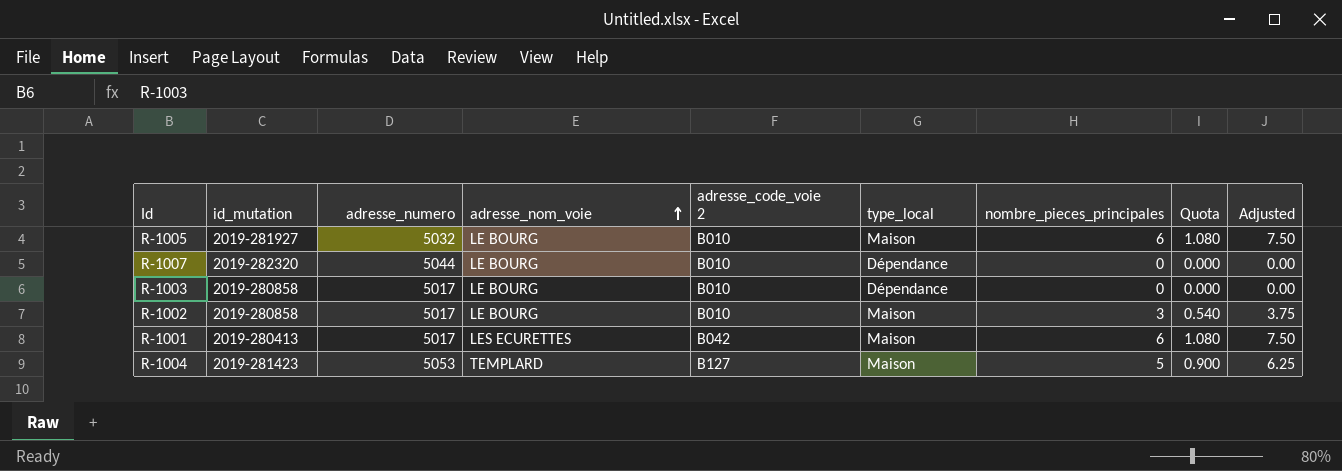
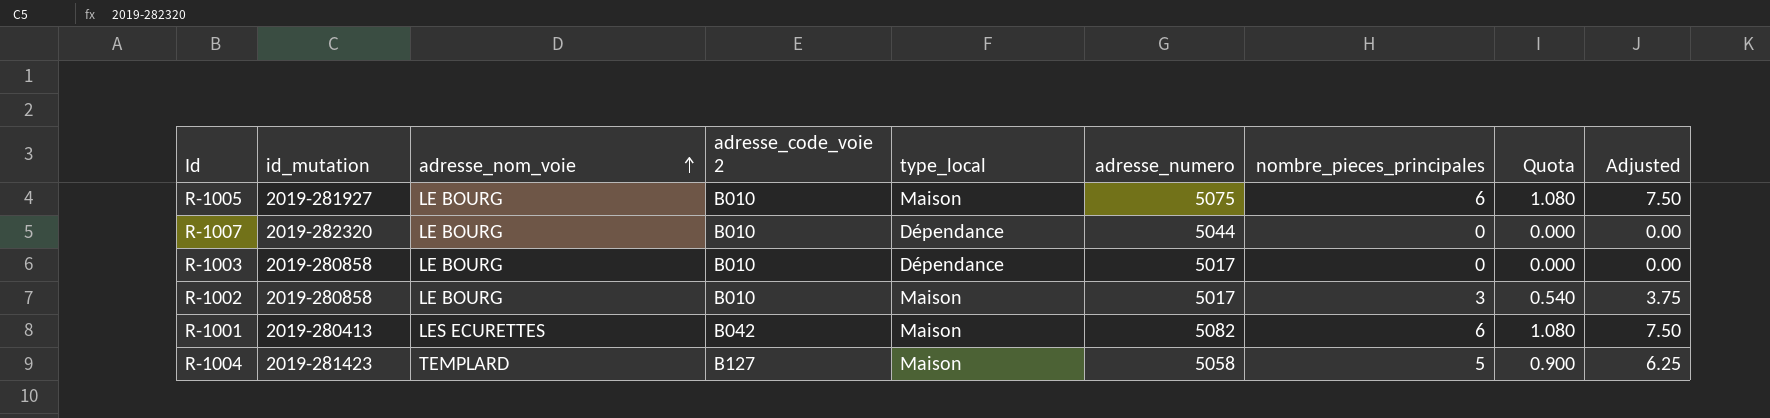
column adresse_numero | position: 3 -> 6
R-1005 | adresse_numero: 5032 -> 5075
R-1001 | adresse_numero: 5017 -> 5082
R-1004 | adresse_numero: 5053 -> 5058

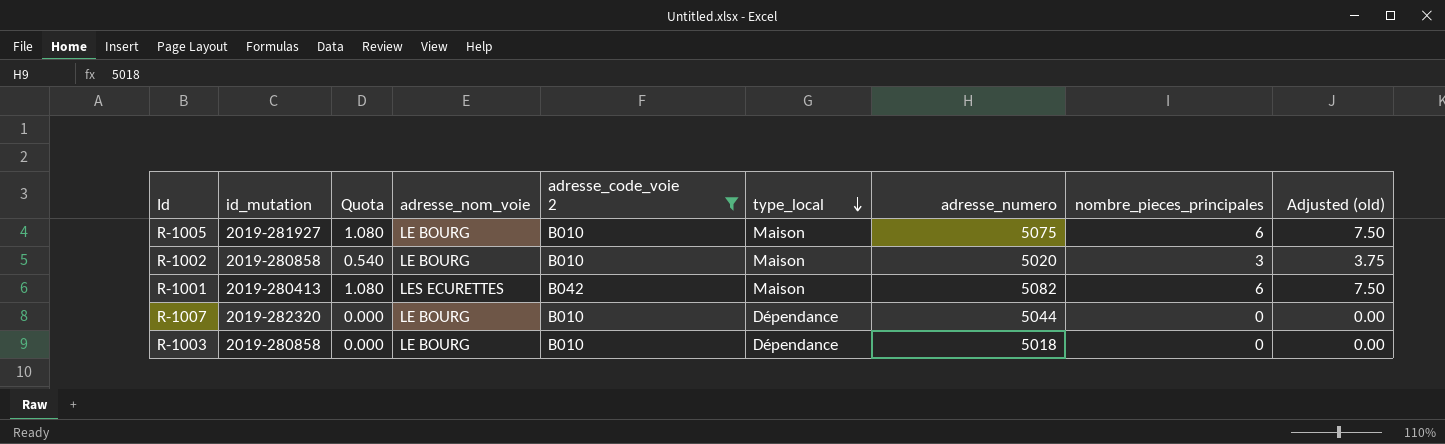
filter: none -> adresse_code_voie 2 != B127
row order: adresse_nom_voie ascending -> type_local descending
column Quota | position: 8 -> 3
column name: Adjusted -> Adjusted (old)
R-1002 | adresse_numero: 5017 -> 5020
R-1003 | adresse_numero: 5017 -> 5018

